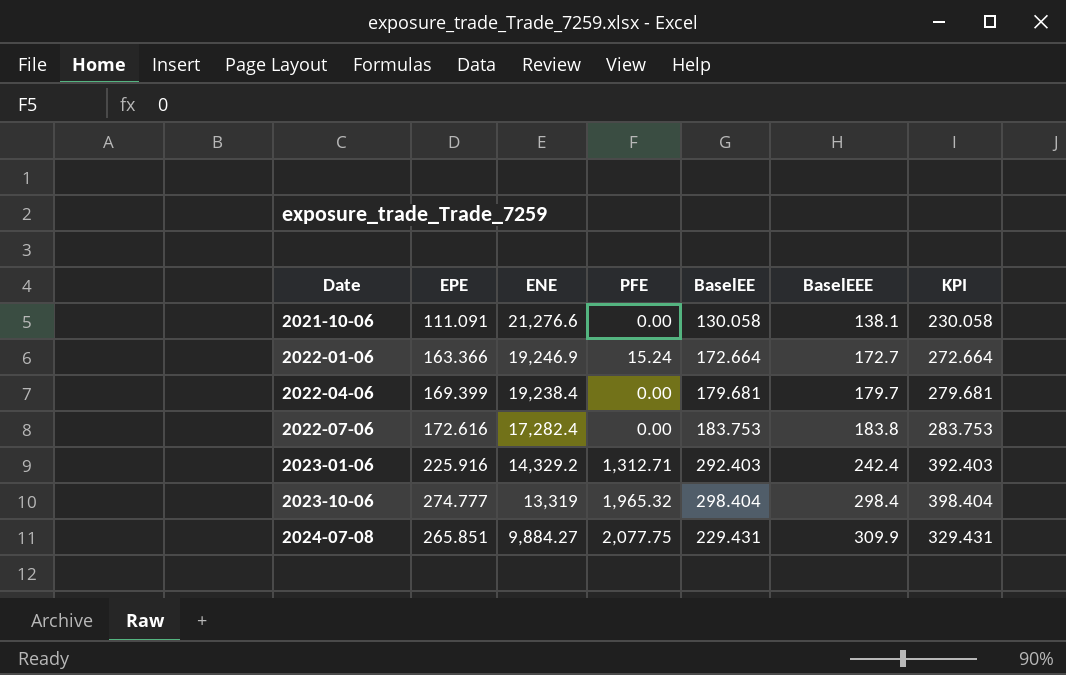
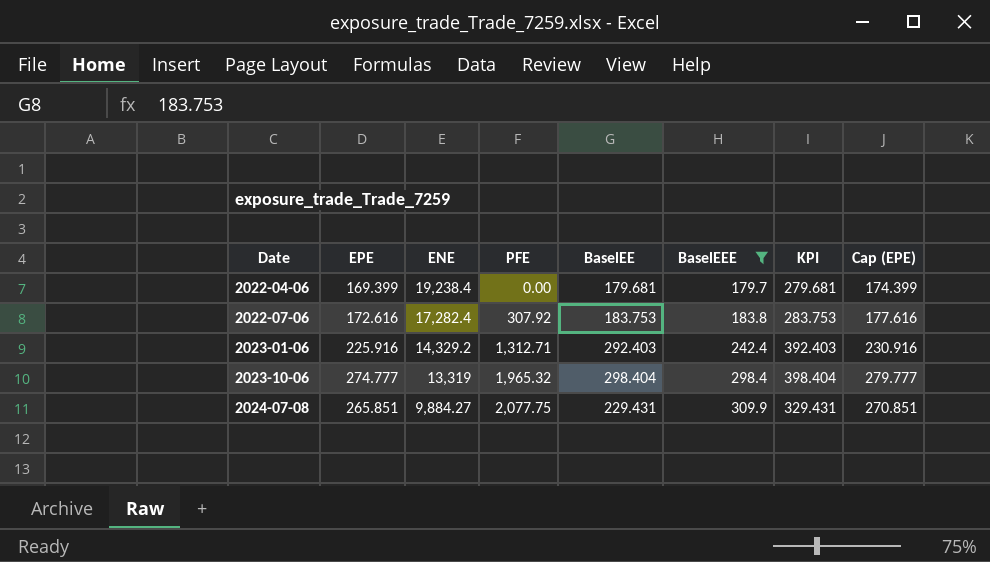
filter: none -> BaselEEE >= 179.7
column Cap (EPE) | formula: none -> [EPE] + 5
2022-07-06 | PFE: 0.00 -> 307.92

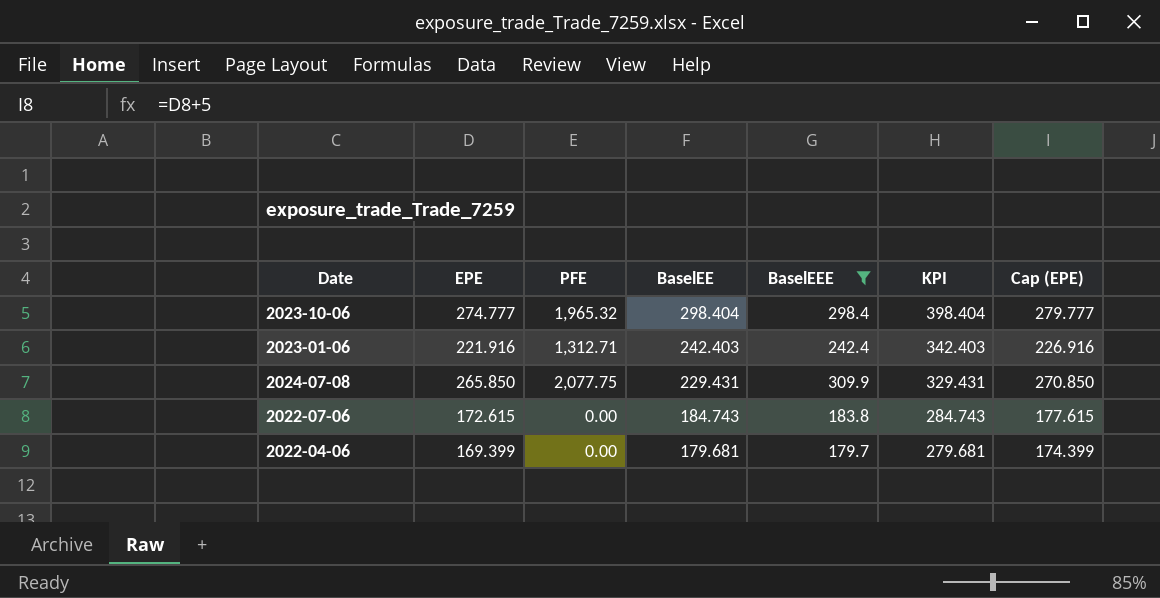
row order: Date ascending -> BaselEE descending
column ENE | position: 3 -> none
2023-01-06 | EPE: 225.916 -> 221.916
2023-01-06 | BaselEE: 292.403 -> 242.403
2023-01-06 | KPI: 392.403 -> 342.403
2023-01-06 | Cap (EPE): 230.916 -> 226.916
2024-07-08 | EPE: 265.851 -> 265.850
2024-07-08 | Cap (EPE): 270.851 -> 270.850
2022-07-06 | EPE: 172.616 -> 172.615
2022-07-06 | PFE: 307.92 -> 0.00
2022-07-06 | BaselEE: 183.753 -> 184.743
2022-07-06 | KPI: 283.753 -> 284.743
2022-07-06 | Cap (EPE): 177.616 -> 177.615

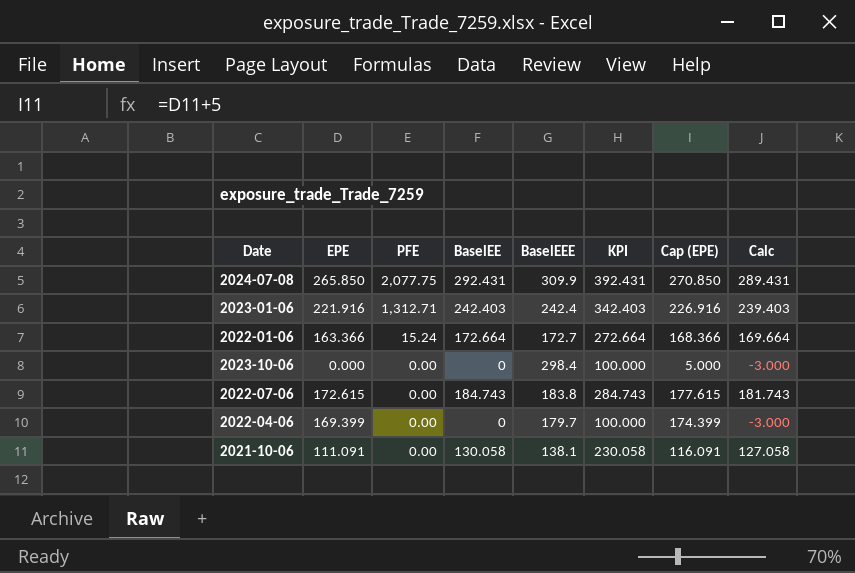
filter: BaselEEE >= 179.7 -> none
row order: BaselEE descending -> PFE descending
column Calc | formula: none -> [BaselEE] - 3
2024-07-08 | BaselEE: 229.431 -> 292.431
2024-07-08 | KPI: 329.431 -> 392.431
2023-10-06 | EPE: 274.777 -> 0.000
2023-10-06 | PFE: 1,965.32 -> 0.00
2023-10-06 | BaselEE: 298.404 -> 0
2023-10-06 | KPI: 398.404 -> 100.000
2023-10-06 | Cap (EPE): 279.777 -> 5.000
2022-04-06 | BaselEE: 179.681 -> 0
2022-04-06 | KPI: 279.681 -> 100.000

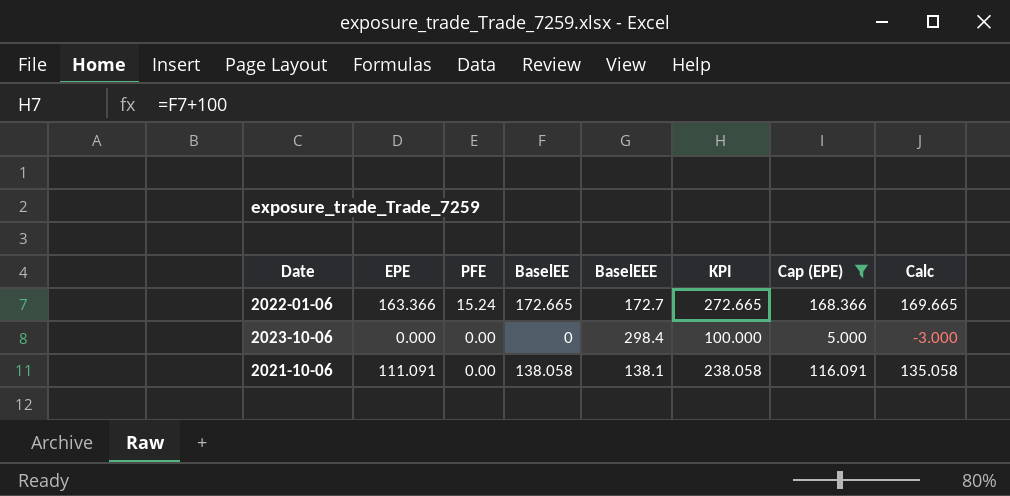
filter: none -> Cap (EPE) <= 168.366
2022-01-06 | BaselEE: 172.664 -> 172.665
2022-01-06 | KPI: 272.664 -> 272.665
2022-01-06 | Calc: 169.664 -> 169.665
2021-10-06 | BaselEE: 130.058 -> 138.058
2021-10-06 | KPI: 230.058 -> 238.058
2021-10-06 | Calc: 127.058 -> 135.058

